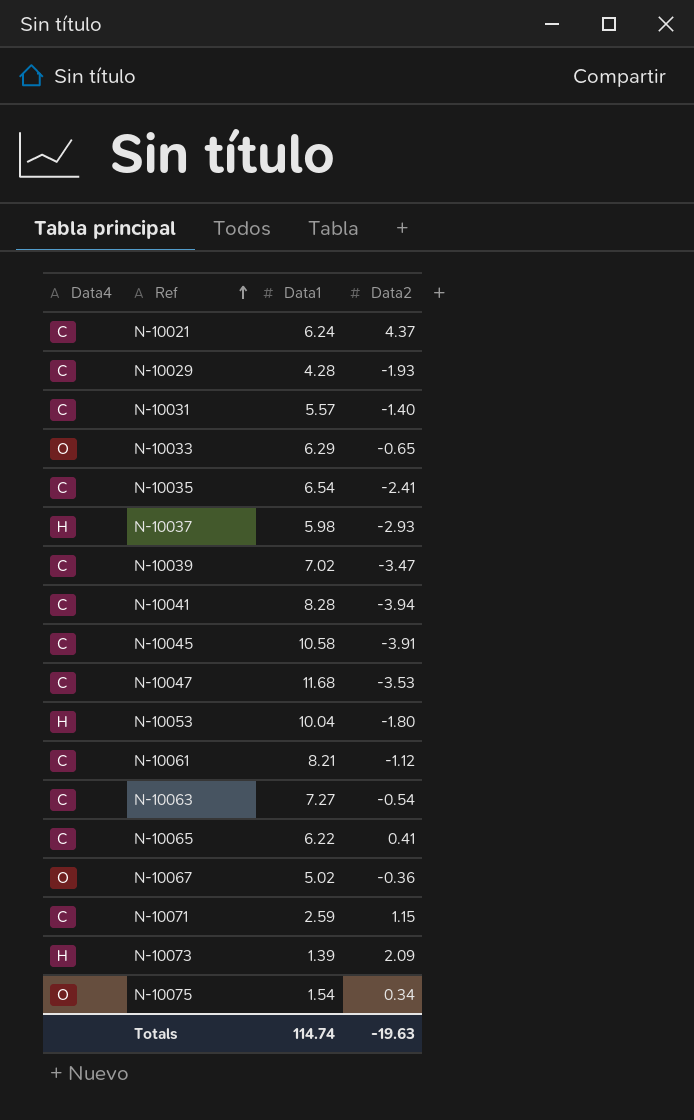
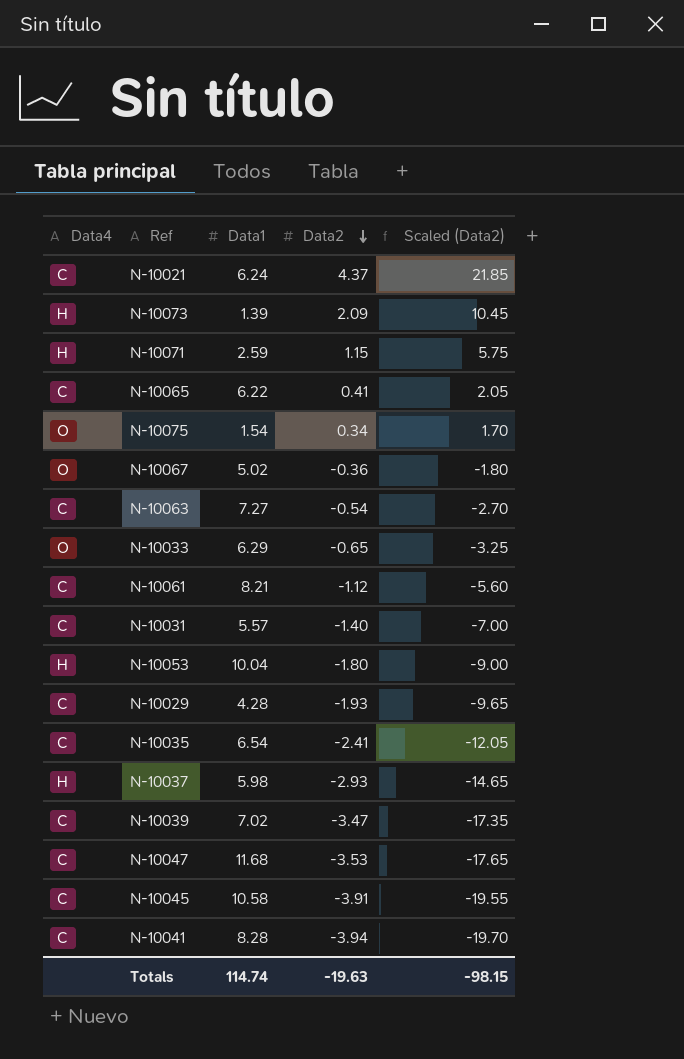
row order: Ref ascending -> Data2 descending
column Scaled (Data2) | formula: none -> [Data2] * 5
N-10071 | Data4: C -> H

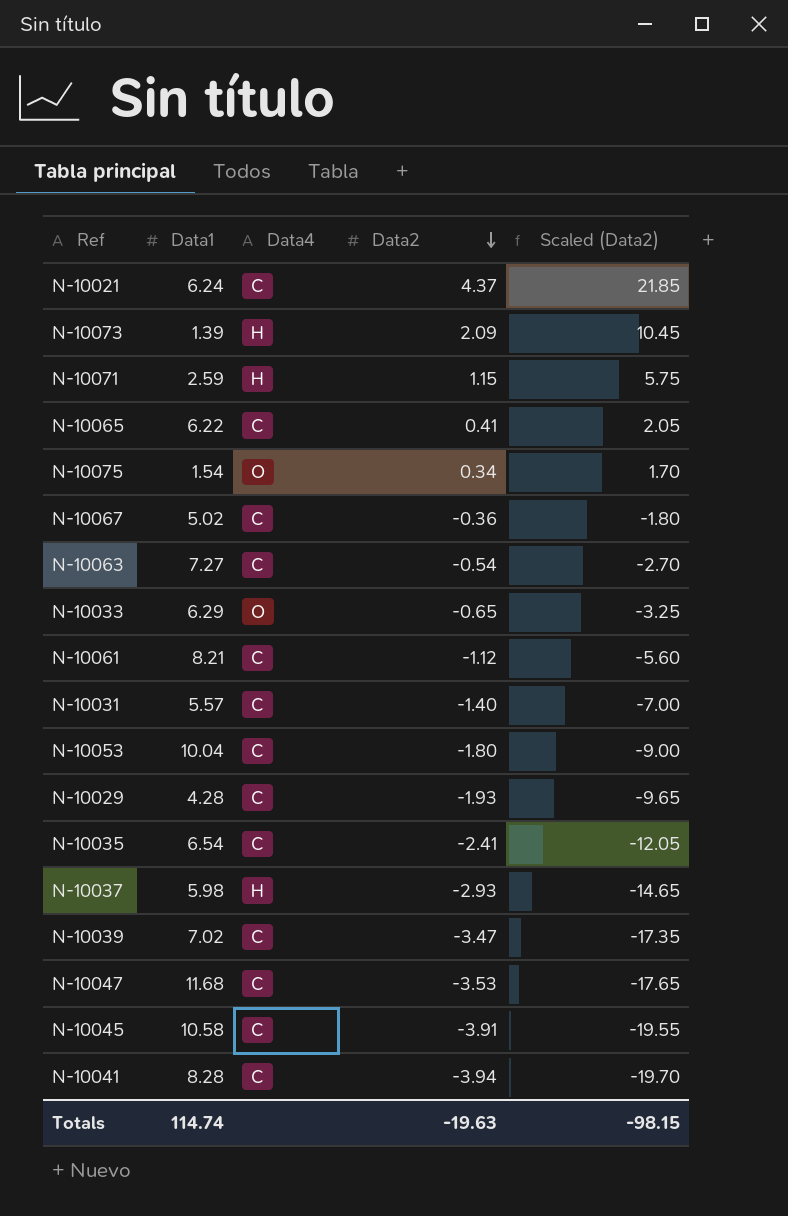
column Data4 | position: 1 -> 3
N-10067 | Data4: O -> C
N-10053 | Data4: H -> C

